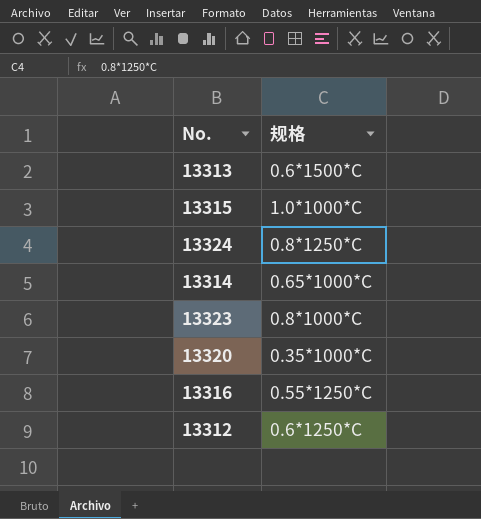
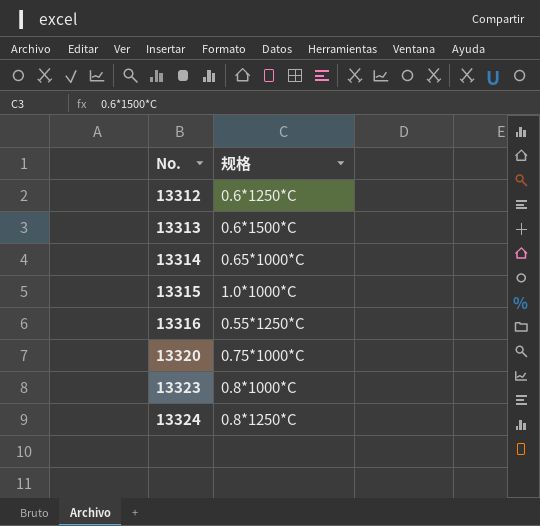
row order: none -> No. ascending
13320 | 规格: 0.35*1000*C -> 0.75*1000*C

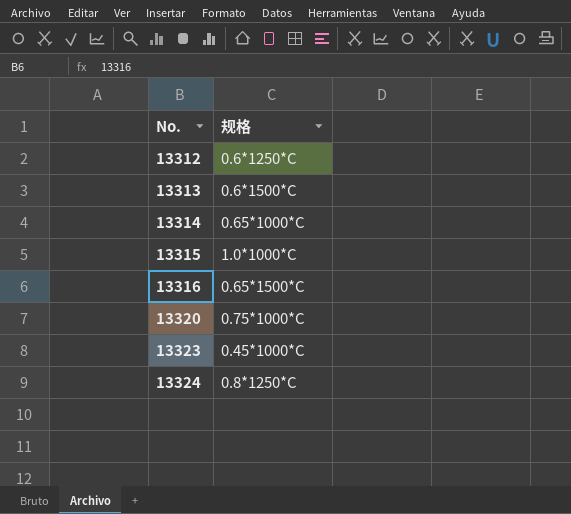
13316 | 规格: 0.55*1250*C -> 0.65*1500*C
13323 | 规格: 0.8*1000*C -> 0.45*1000*C

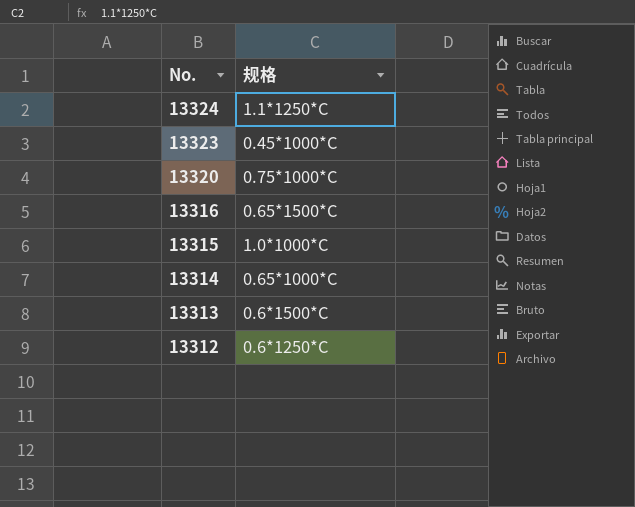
row order: No. ascending -> No. descending
13324 | 规格: 0.8*1250*C -> 1.1*1250*C

